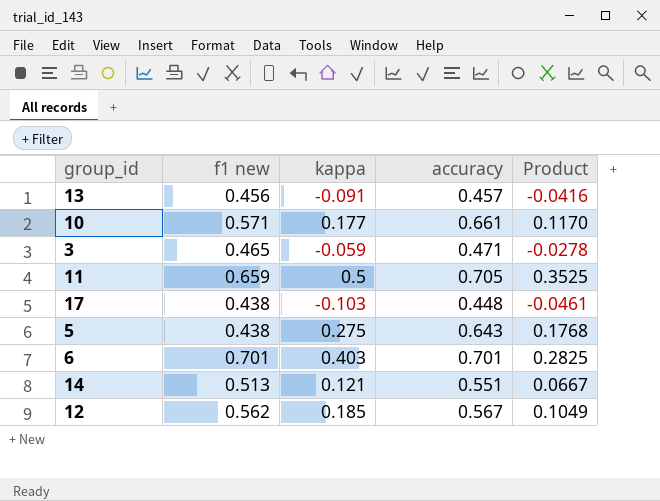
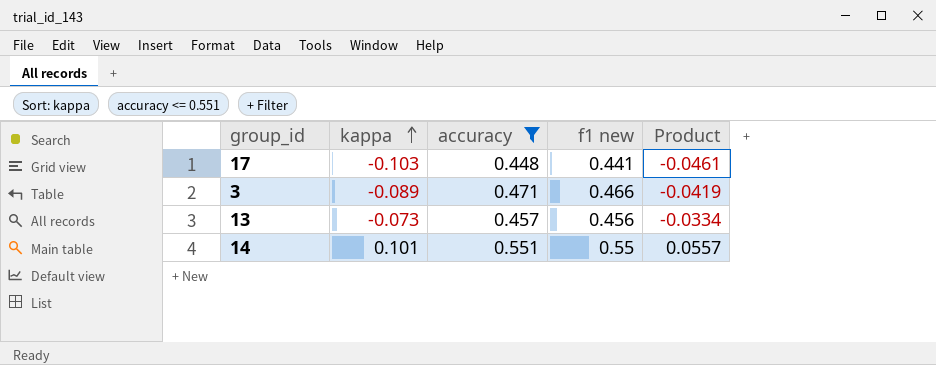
filter: none -> accuracy <= 0.551
row order: none -> kappa ascending
column f1 new | position: 2 -> 4
17 | f1 new: 0.438 -> 0.441
3 | kappa: -0.059 -> -0.089
3 | f1 new: 0.465 -> 0.466
3 | Product: -0.0278 -> -0.0419
13 | kappa: -0.091 -> -0.073
13 | Product: -0.0416 -> -0.0334
14 | kappa: 0.121 -> 0.101
14 | f1 new: 0.513 -> 0.55
14 | Product: 0.0667 -> 0.0557

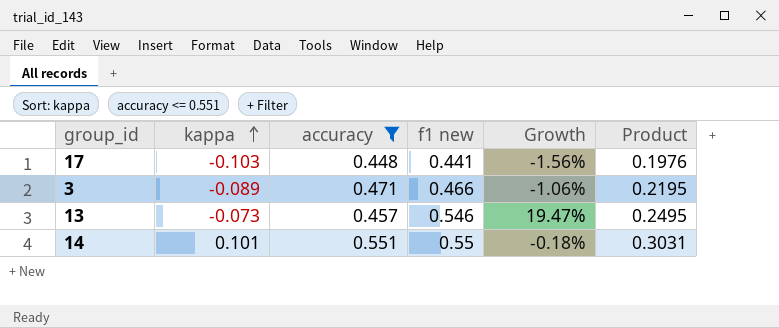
column Growth | formula: none -> ([f1 new] - [accuracy]) / [accuracy]
column Product | formula: [kappa] * [accuracy] -> [accuracy] * [f1 new]
13 | f1 new: 0.456 -> 0.546

